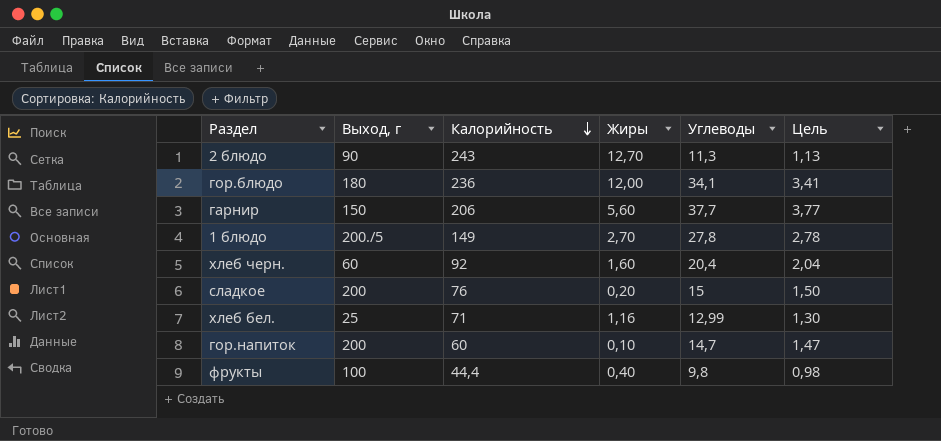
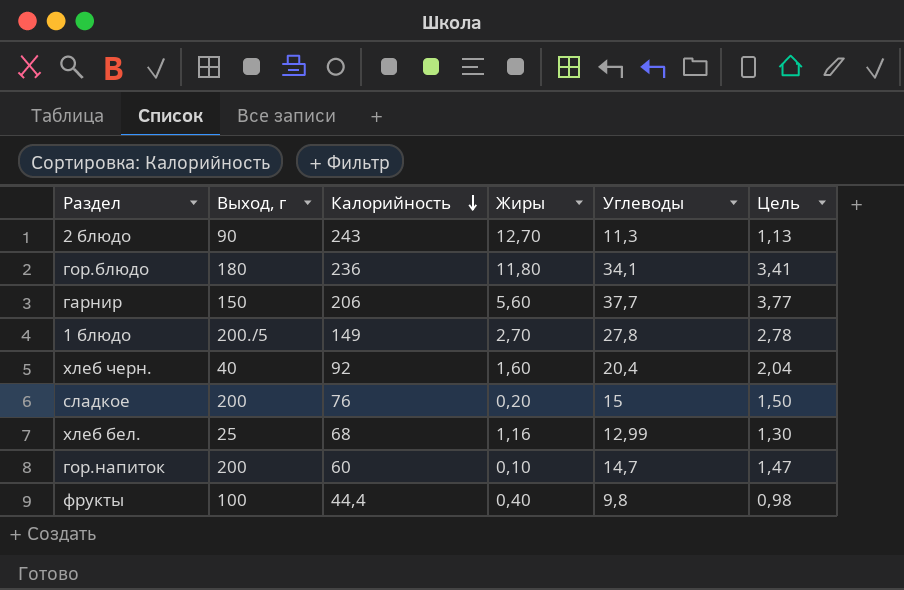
гор.блюдо | Жиры: 12,00 -> 11,80
хлеб черн. | Выход, г: 60 -> 40
хлеб бел. | Калорийность: 71 -> 68

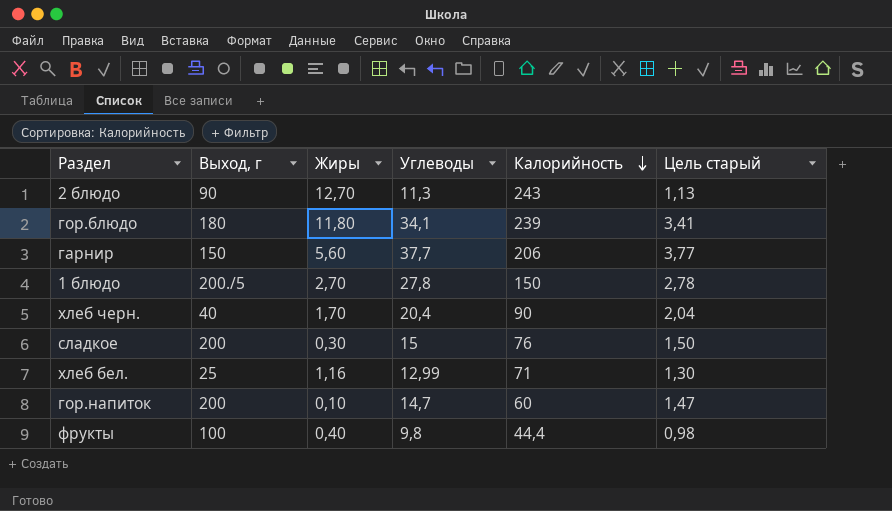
column Калорийность | position: 3 -> 5
column name: Цель -> Цель старый
гор.блюдо | Калорийность: 236 -> 239
1 блюдо | Калорийность: 149 -> 150
хлеб черн. | Жиры: 1,60 -> 1,70
хлеб черн. | Калорийность: 92 -> 90
сладкое | Жиры: 0,20 -> 0,30
хлеб бел. | Калорийность: 68 -> 71

